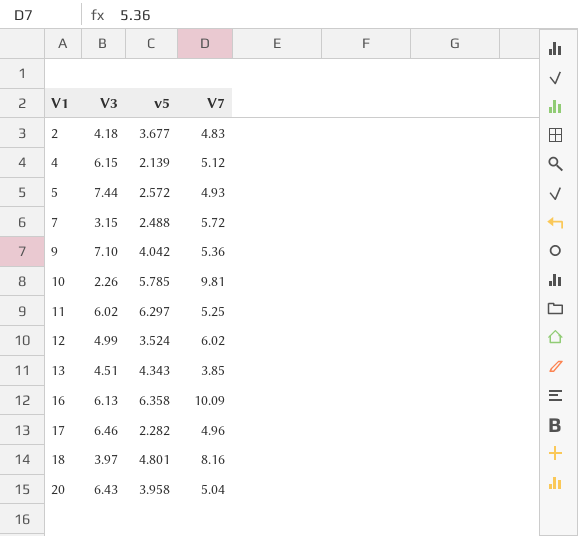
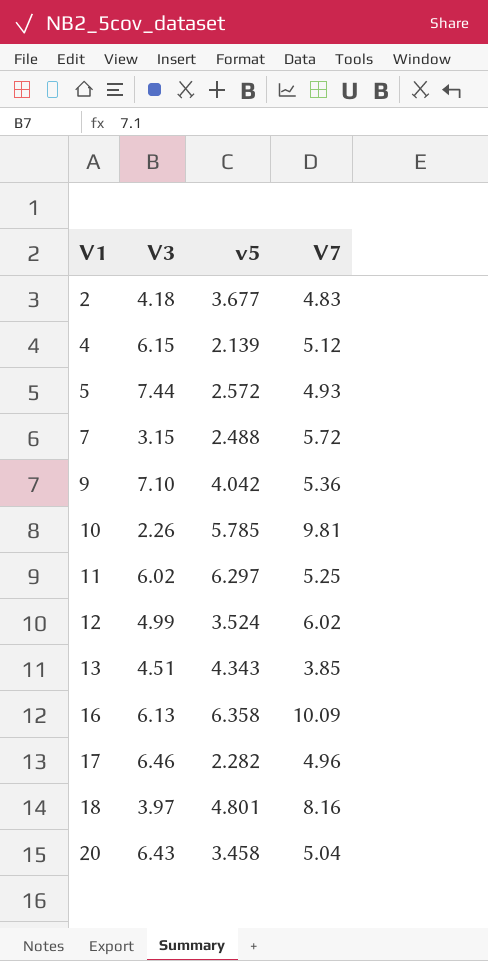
20 | v5: 3.958 -> 3.458

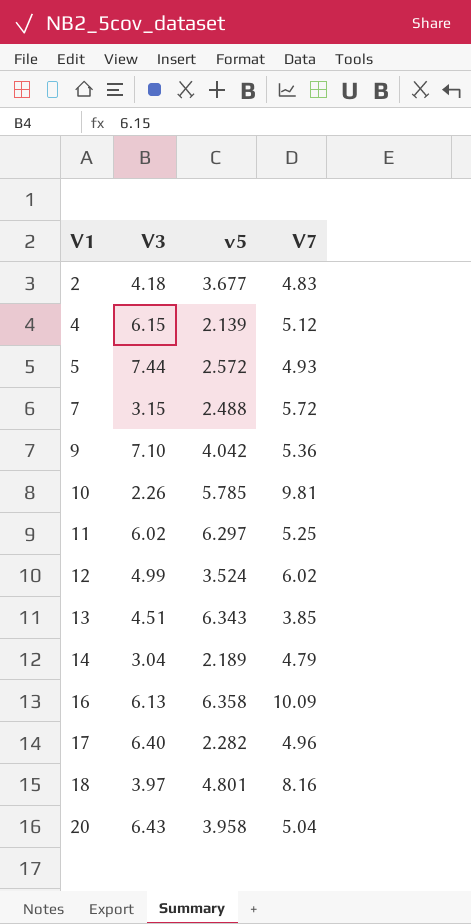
13 | v5: 4.343 -> 6.343
row 14: none -> 3.04 | 2.189 | 4.79
17 | V3: 6.46 -> 6.40
20 | v5: 3.458 -> 3.958

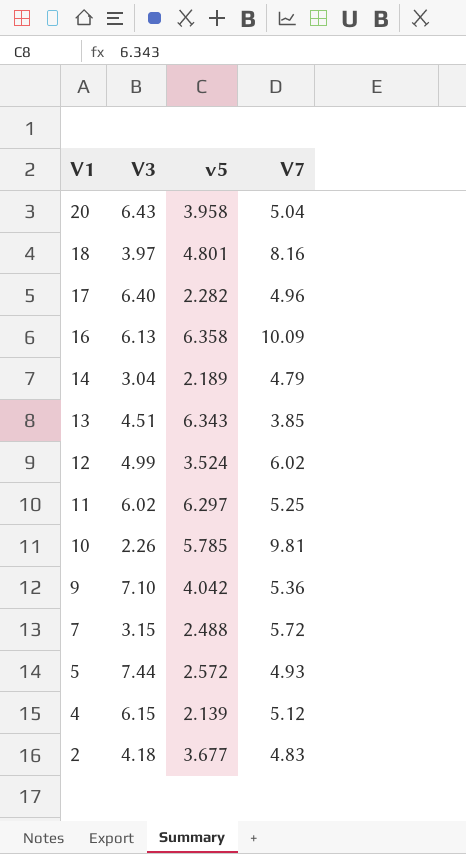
row order: V1 ascending -> V1 descending

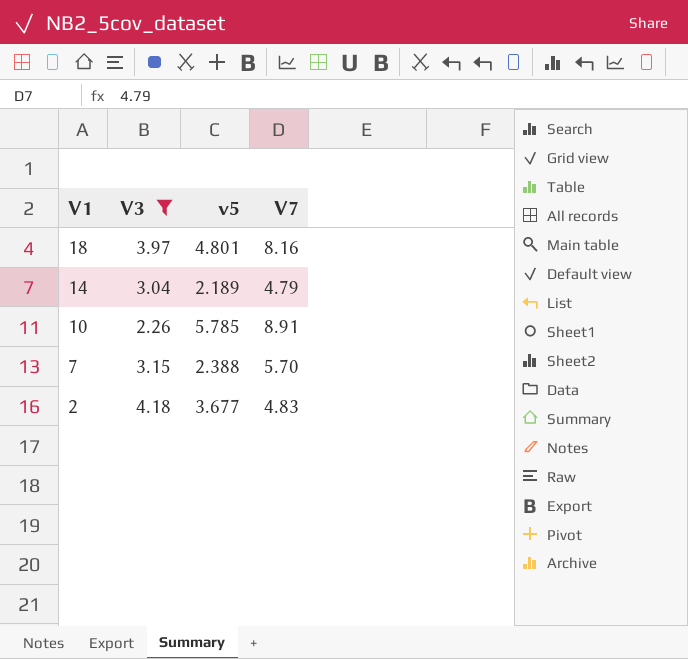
filter: none -> V3 <= 4.18
10 | V7: 9.81 -> 8.91
7 | v5: 2.488 -> 2.388
7 | V7: 5.72 -> 5.70

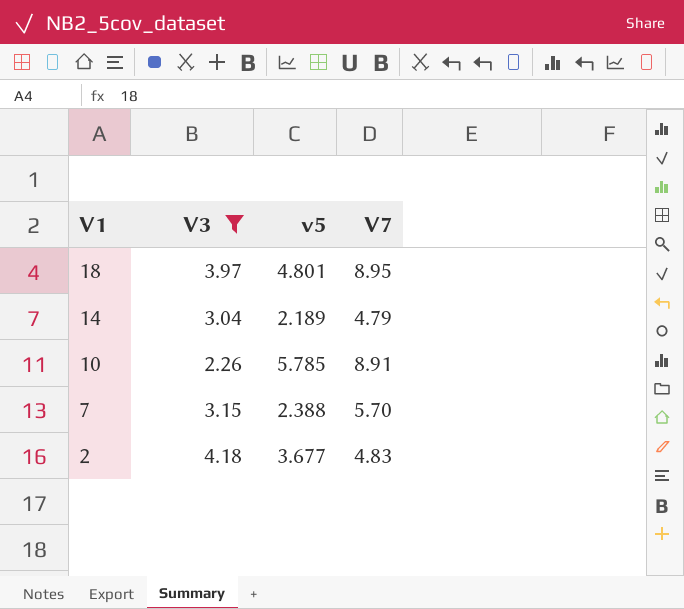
18 | V7: 8.16 -> 8.95

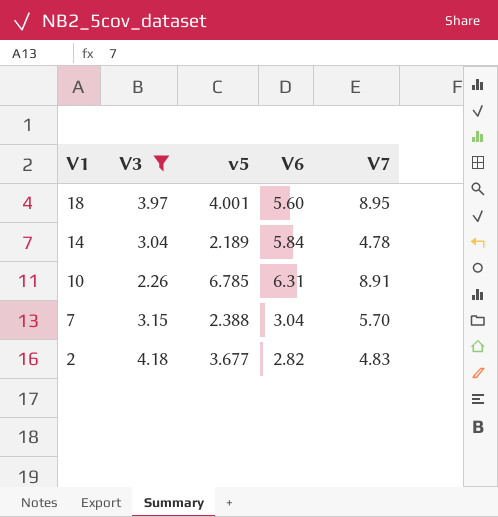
column V6 | position: none -> 4
18 | v5: 4.801 -> 4.001
14 | V7: 4.79 -> 4.78
10 | v5: 5.785 -> 6.785

